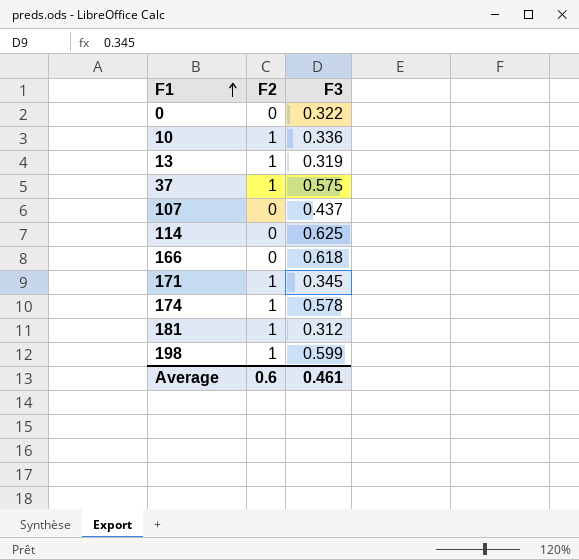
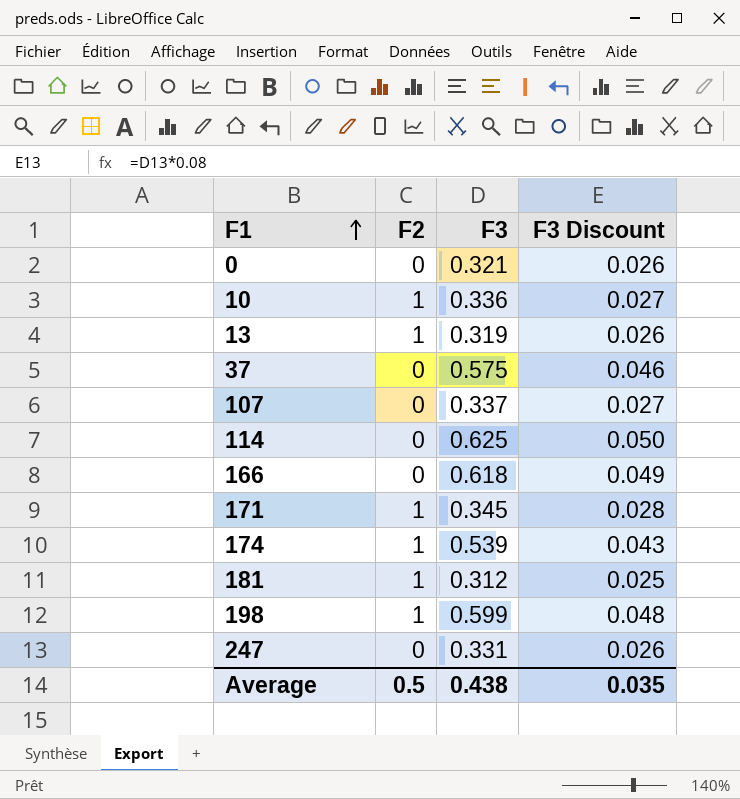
column F3 Discount | formula: none -> [F3] * 0.08
0 | F3: 0.322 -> 0.321
37 | F2: 1 -> 0
107 | F3: 0.437 -> 0.337
174 | F3: 0.578 -> 0.539
row 247: none -> 0 | 0.331 | 0.026
Average | F2: 0.6 -> 0.5
Average | F3: 0.461 -> 0.438

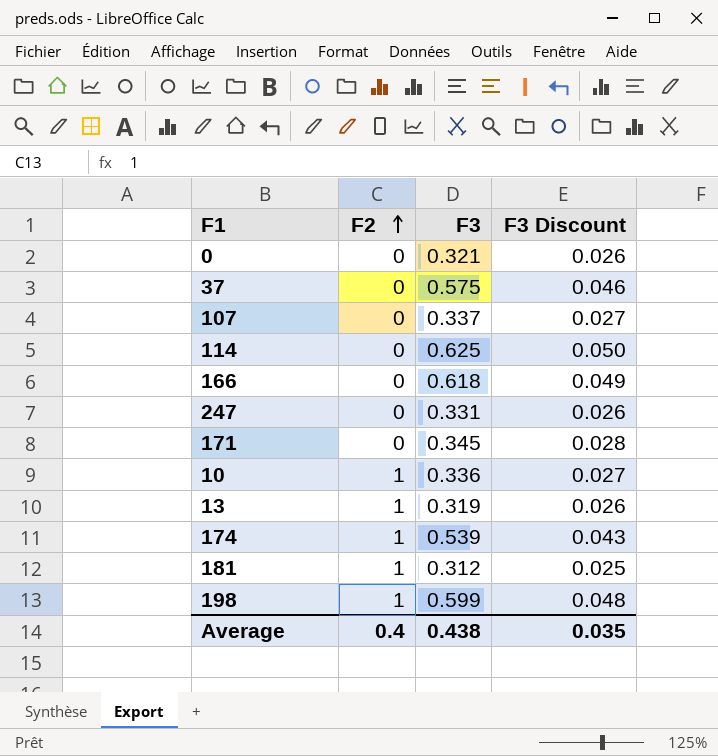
row order: F1 ascending -> F2 ascending
171 | F2: 1 -> 0
Average | F2: 0.5 -> 0.4

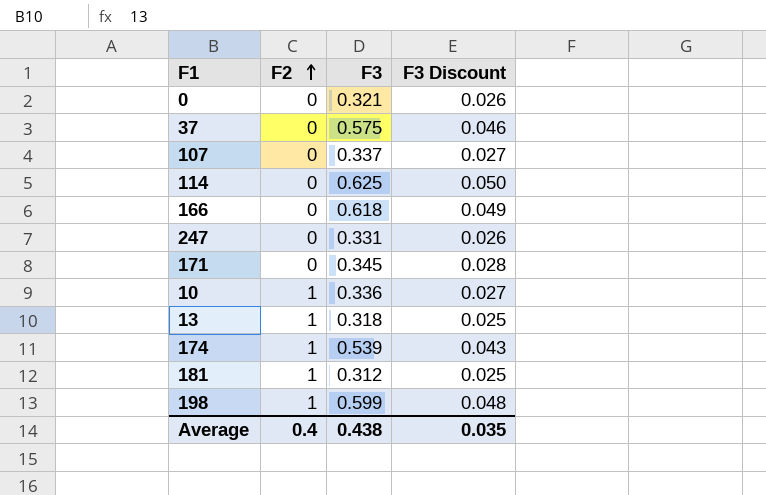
13 | F3: 0.319 -> 0.318
13 | F3 Discount: 0.026 -> 0.025

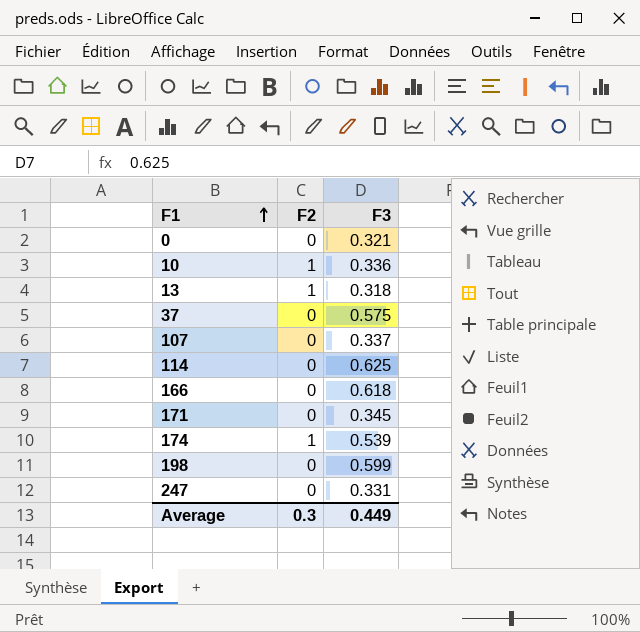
row order: F2 ascending -> F1 ascending
column F3 Discount | formula: [F3] * 0.08 -> none
row 181: 1 | 0.312 | 0.025 -> none
198 | F2: 1 -> 0
Average | F2: 0.4 -> 0.3
Average | F3: 0.438 -> 0.449

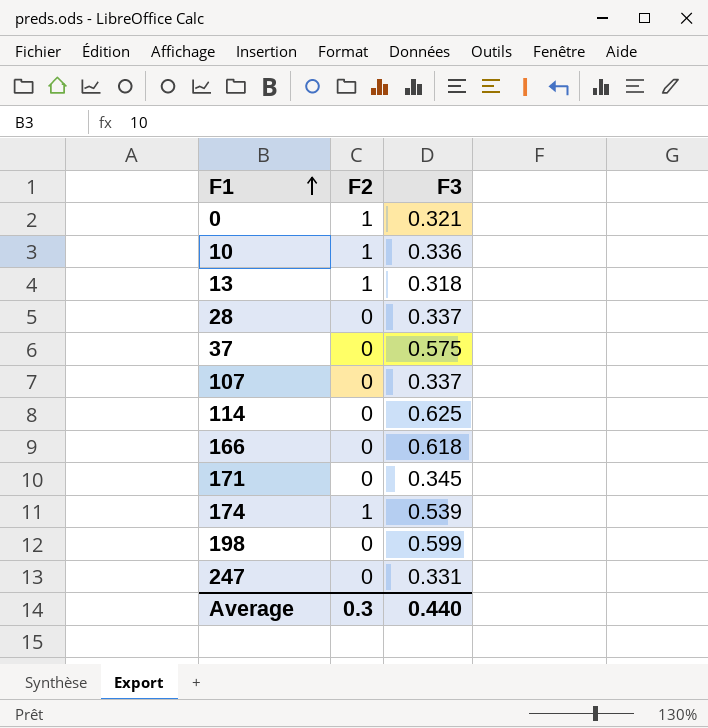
0 | F2: 0 -> 1
row 28: none -> 0 | 0.337
Average | F3: 0.449 -> 0.440

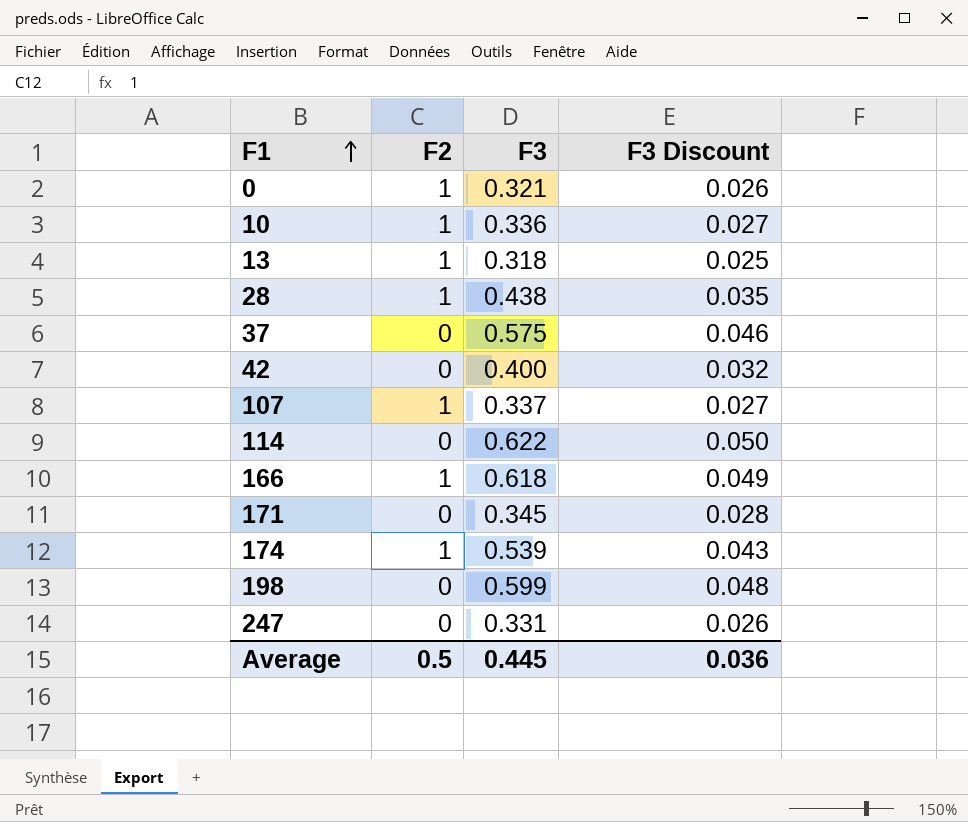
column F3 Discount | formula: none -> [F3] * 0.08
28 | F2: 0 -> 1
28 | F3: 0.337 -> 0.438
row 42: none -> 0 | 0.400 | 0.032
107 | F2: 0 -> 1
114 | F3: 0.625 -> 0.622
166 | F2: 0 -> 1
Average | F2: 0.3 -> 0.5
Average | F3: 0.440 -> 0.445

